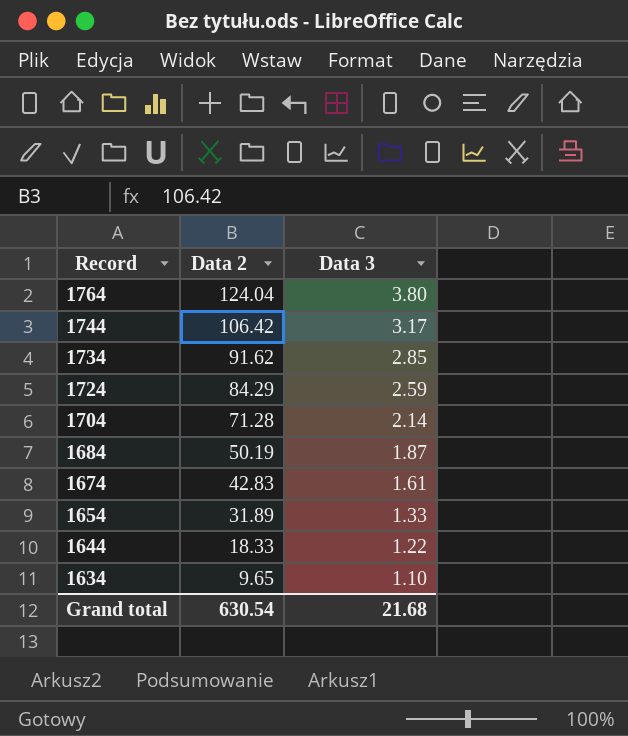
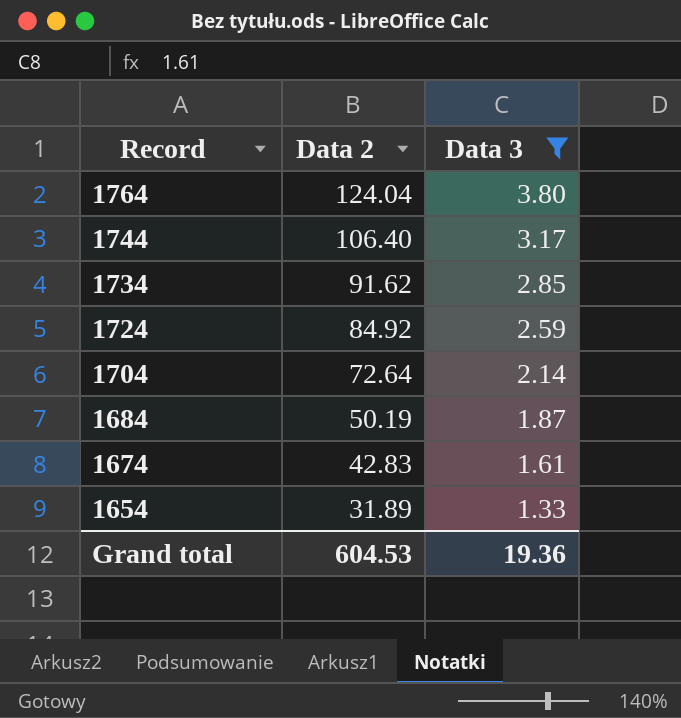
filter: none -> Data 3 >= 1.33
1744 | Data 2: 106.42 -> 106.40
1724 | Data 2: 84.29 -> 84.92
1704 | Data 2: 71.28 -> 72.64
Grand total | Data 2: 630.54 -> 604.53
Grand total | Data 3: 21.68 -> 19.36

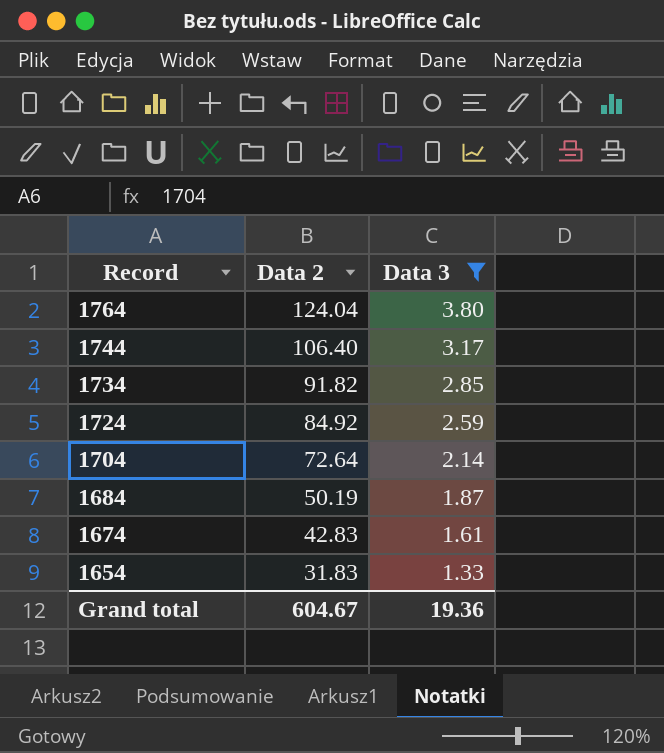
1734 | Data 2: 91.62 -> 91.82
1654 | Data 2: 31.89 -> 31.83
Grand total | Data 2: 604.53 -> 604.67

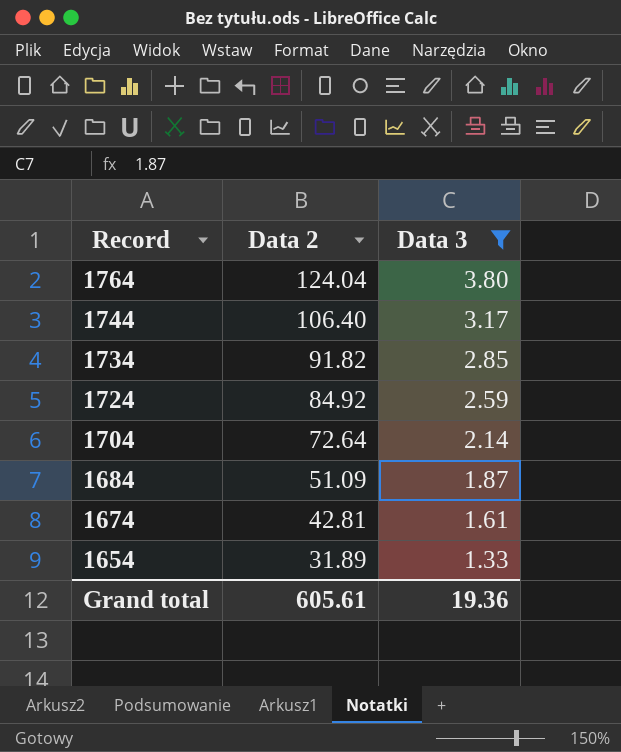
1684 | Data 2: 50.19 -> 51.09
1674 | Data 2: 42.83 -> 42.81
1654 | Data 2: 31.83 -> 31.89
Grand total | Data 2: 604.67 -> 605.61

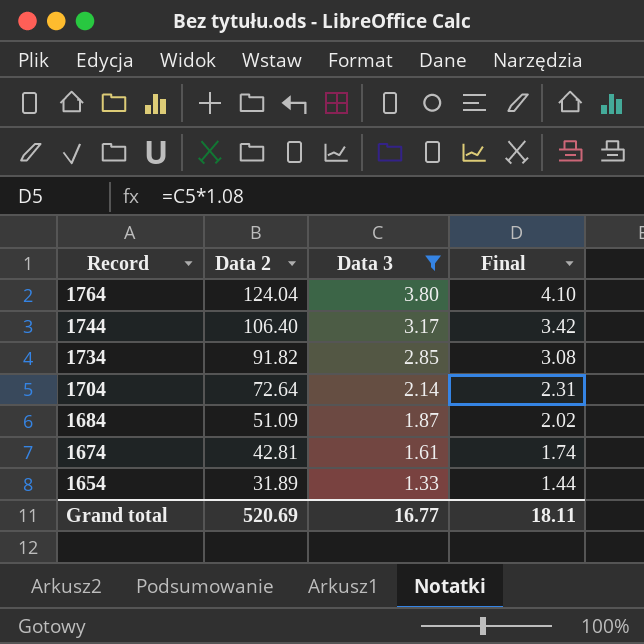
column Final | formula: none -> [Data 3] * 1.08
row 1724: 84.92 | 2.59 -> none
Grand total | Data 2: 605.61 -> 520.69
Grand total | Data 3: 19.36 -> 16.77

